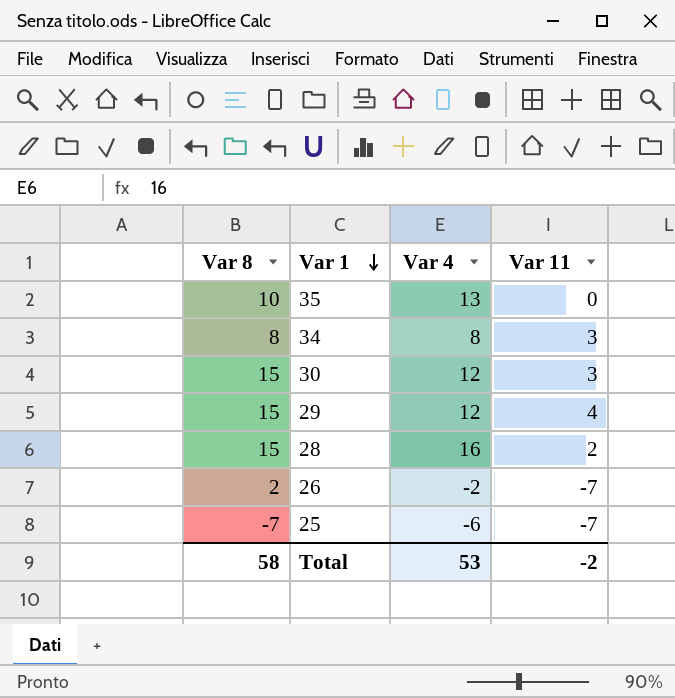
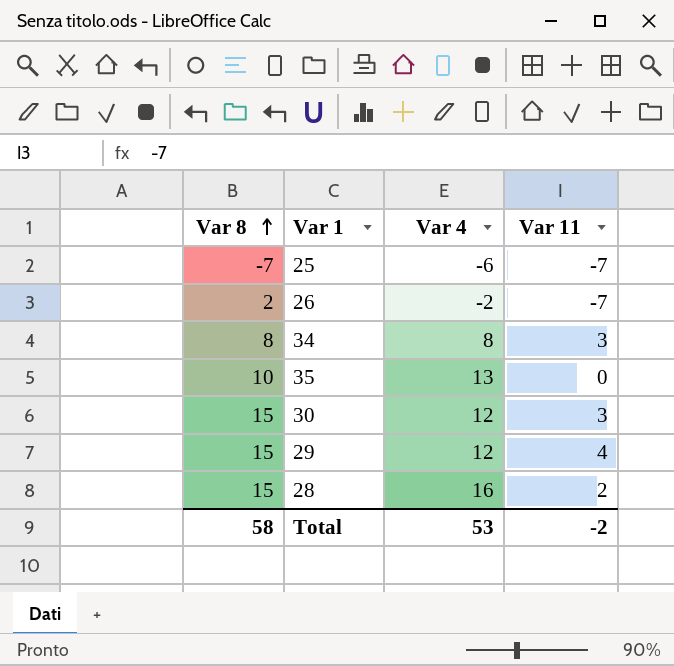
row order: Var 1 descending -> Var 8 ascending

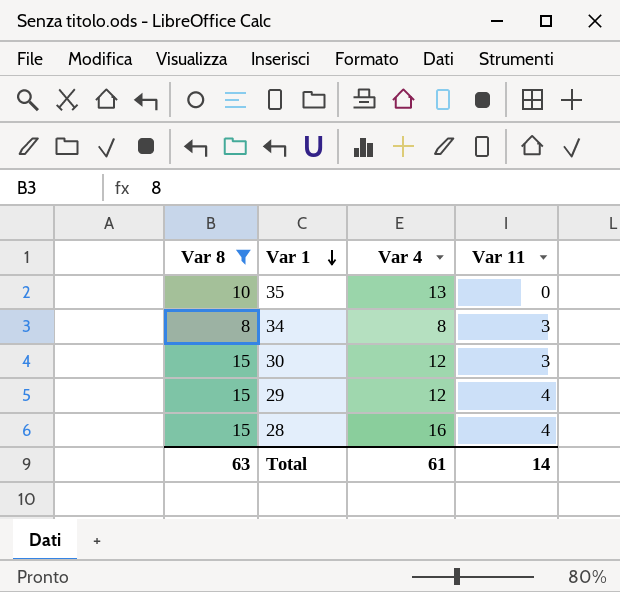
filter: none -> Var 8 >= 8
row order: Var 8 ascending -> Var 1 descending
28 | Var 11: 2 -> 4
Total | Var 8: 58 -> 63
Total | Var 4: 53 -> 61
Total | Var 11: -2 -> 14

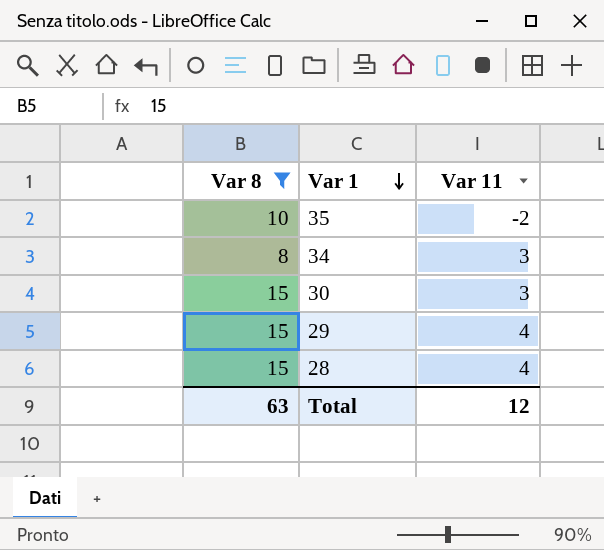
column Var 4 | position: 3 -> none
35 | Var 11: 0 -> -2
Total | Var 11: 14 -> 12

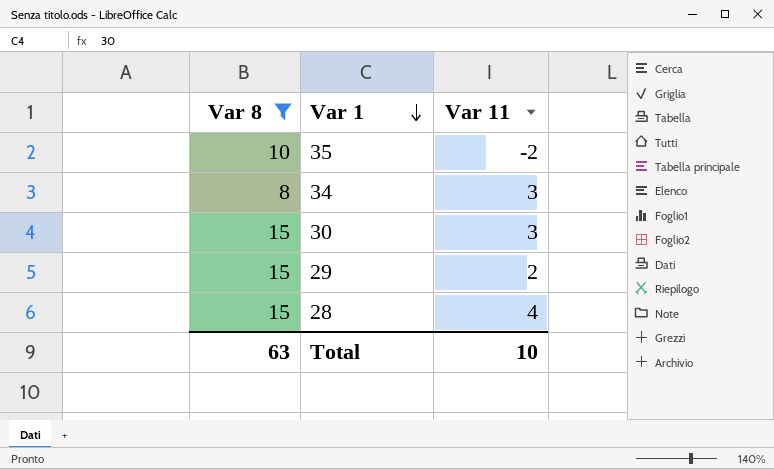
29 | Var 11: 4 -> 2
Total | Var 11: 12 -> 10

